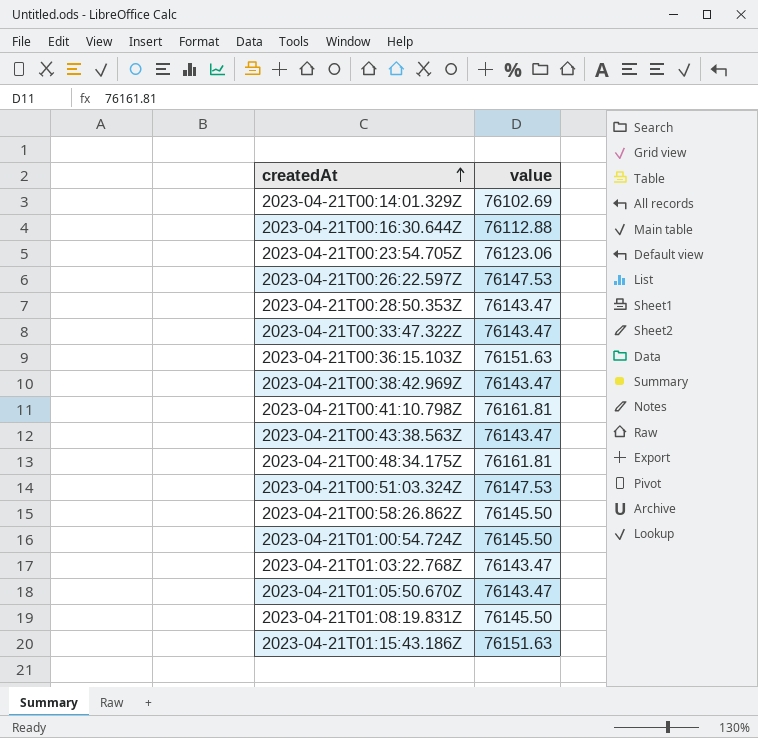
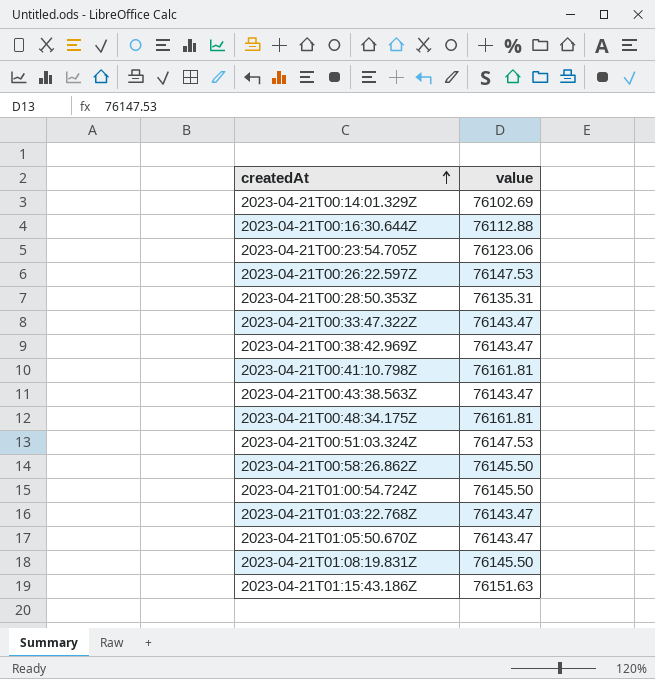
row 2023-04-21T00:36:15.103Z: 76151.63 -> none
2023-04-21T00:28:50.353Z | value: 76143.47 -> 76135.31

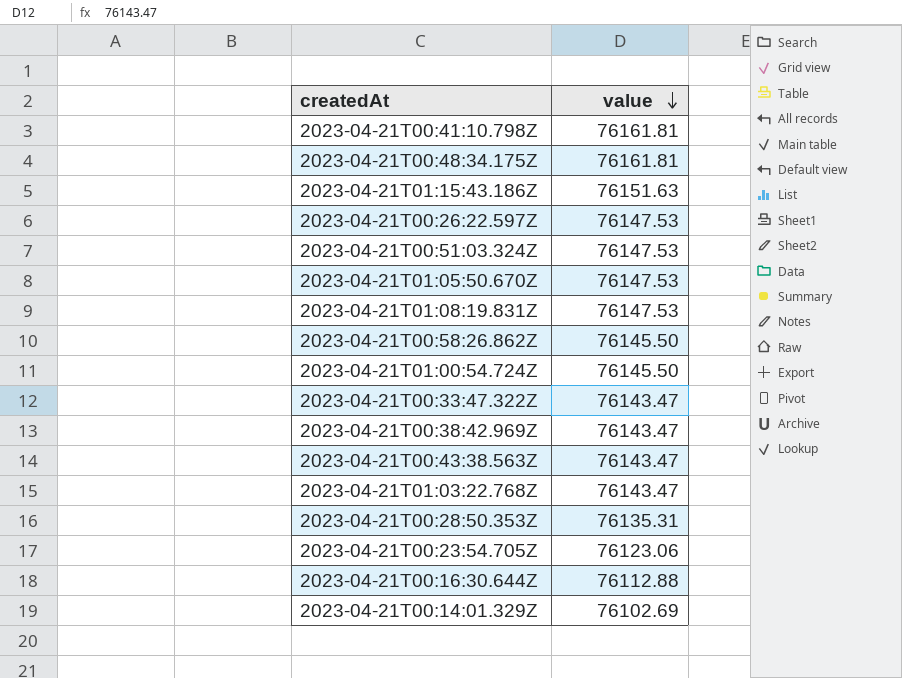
row order: createdAt ascending -> value descending
2023-04-21T01:05:50.670Z | value: 76143.47 -> 76147.53
2023-04-21T01:08:19.831Z | value: 76145.50 -> 76147.53

